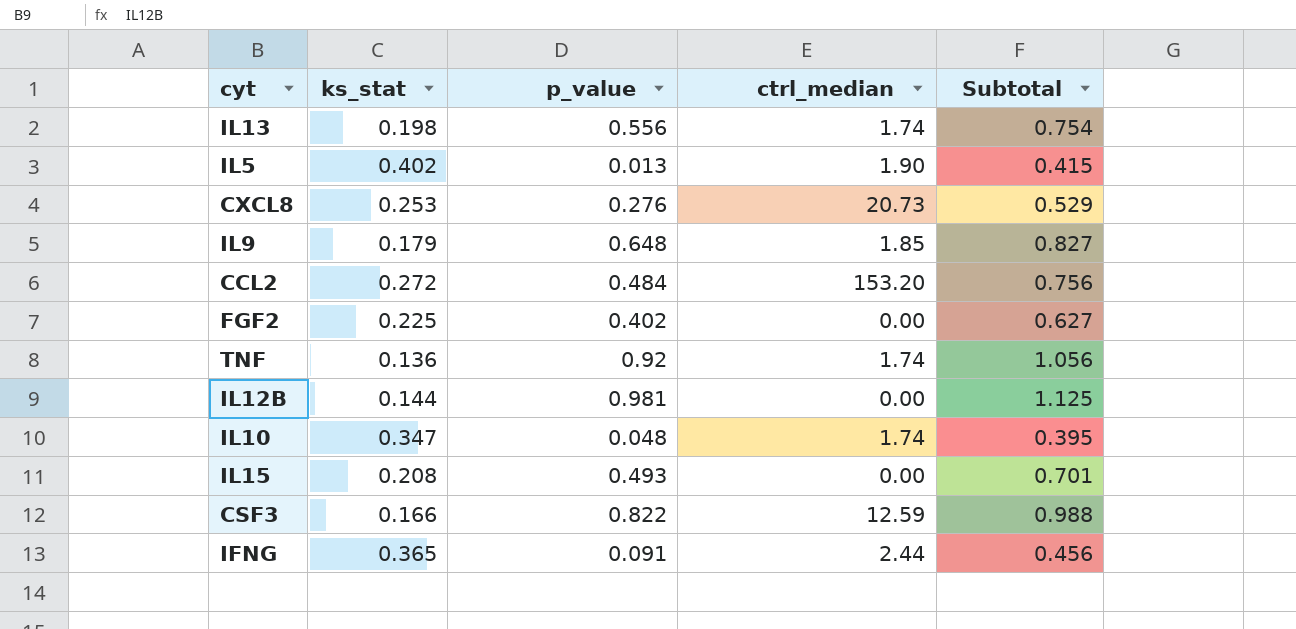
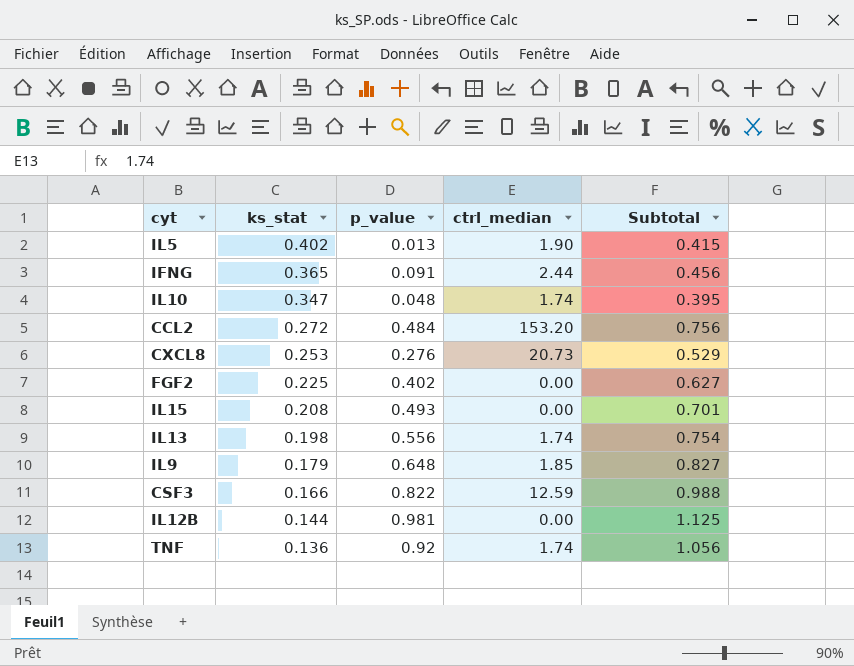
row order: none -> ks_stat descending

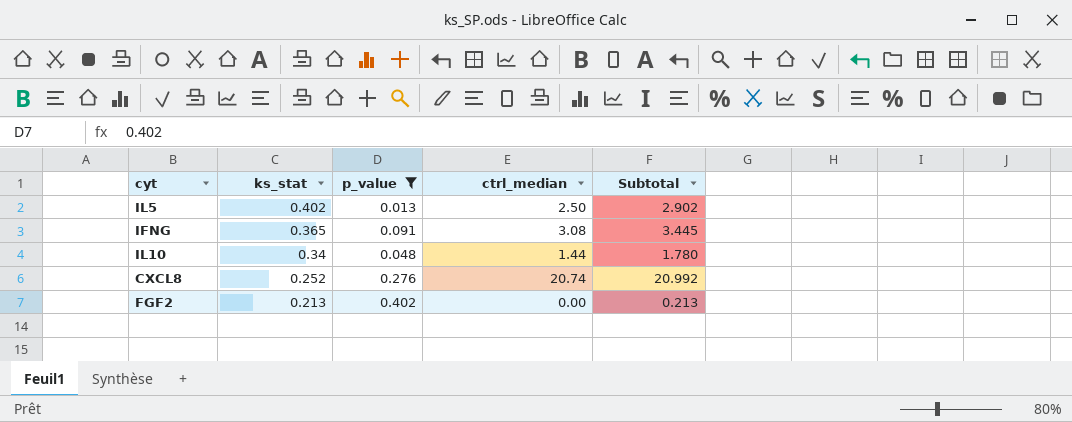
filter: none -> p_value <= 0.402
column Subtotal | formula: [ks_stat] + [p_value] -> [ks_stat] + [ctrl_median]
IL5 | ctrl_median: 1.90 -> 2.50
IFNG | ctrl_median: 2.44 -> 3.08
IL10 | ks_stat: 0.347 -> 0.34
IL10 | ctrl_median: 1.74 -> 1.44
CXCL8 | ks_stat: 0.253 -> 0.252
CXCL8 | ctrl_median: 20.73 -> 20.74
FGF2 | ks_stat: 0.225 -> 0.213

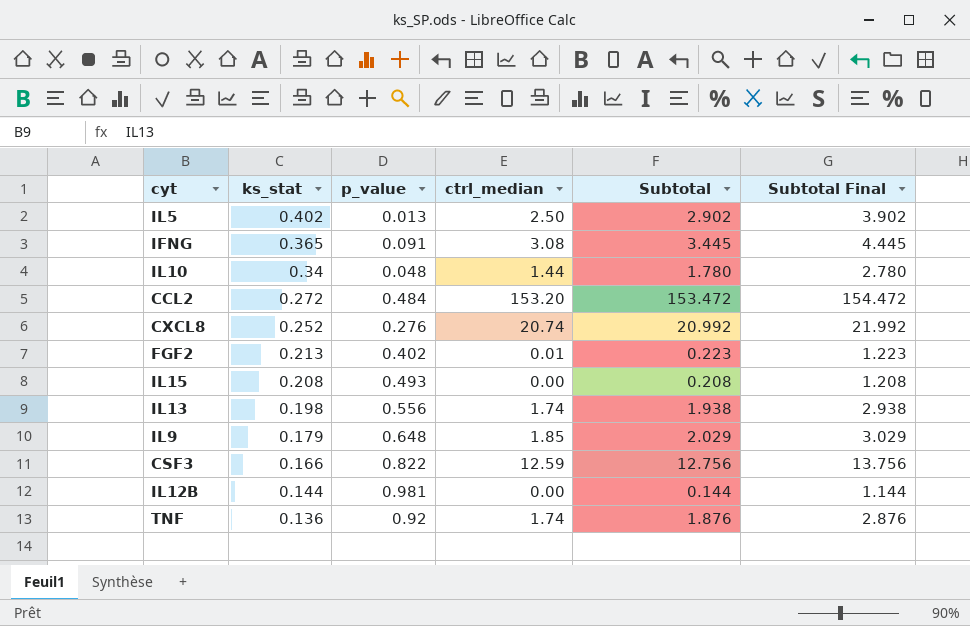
filter: p_value <= 0.402 -> none
column Subtotal Final | formula: none -> [Subtotal] + 1
FGF2 | ctrl_median: 0.00 -> 0.01
FGF2 | Subtotal: 0.213 -> 0.223

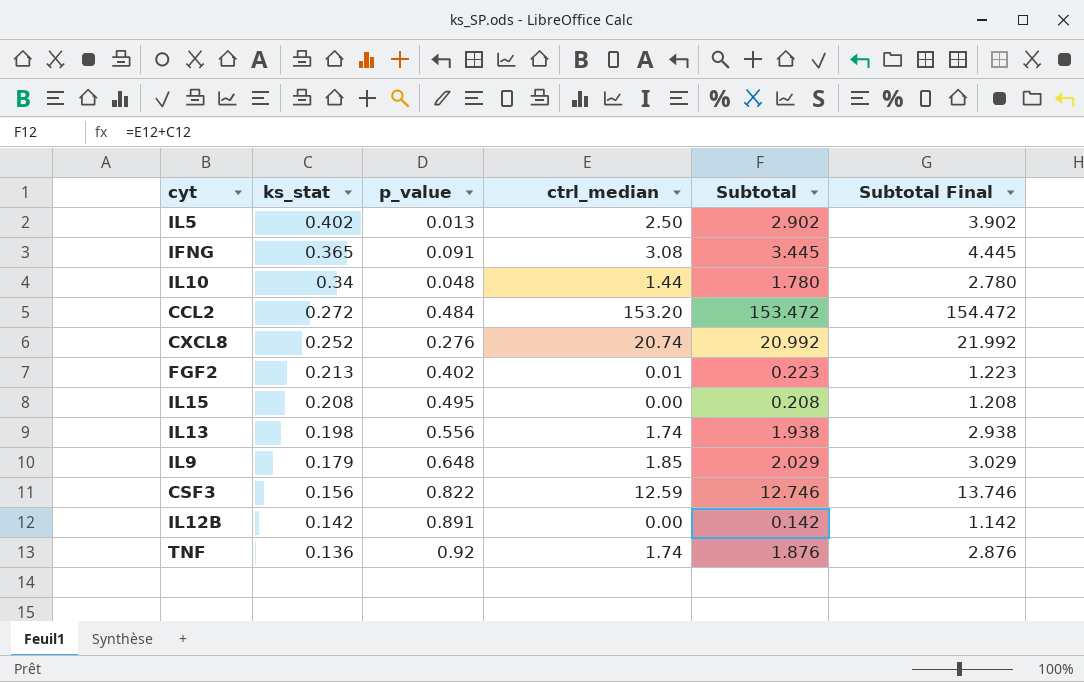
IL15 | p_value: 0.493 -> 0.495
CSF3 | ks_stat: 0.166 -> 0.156
CSF3 | Subtotal: 12.756 -> 12.746
CSF3 | Subtotal Final: 13.756 -> 13.746
IL12B | ks_stat: 0.144 -> 0.142
IL12B | p_value: 0.981 -> 0.891
IL12B | Subtotal: 0.144 -> 0.142
IL12B | Subtotal Final: 1.144 -> 1.142

